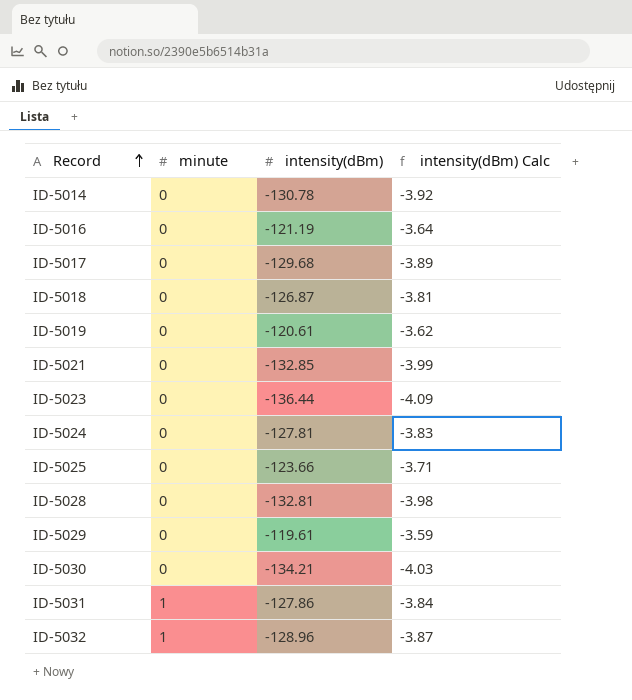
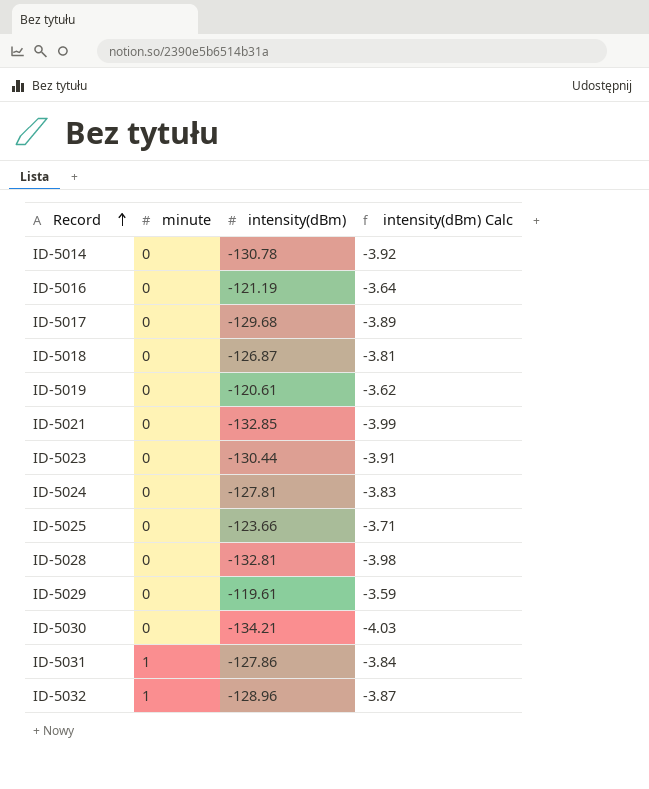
ID-5023 | intensity(dBm): -136.44 -> -130.44
ID-5023 | intensity(dBm) Calc: -4.09 -> -3.91

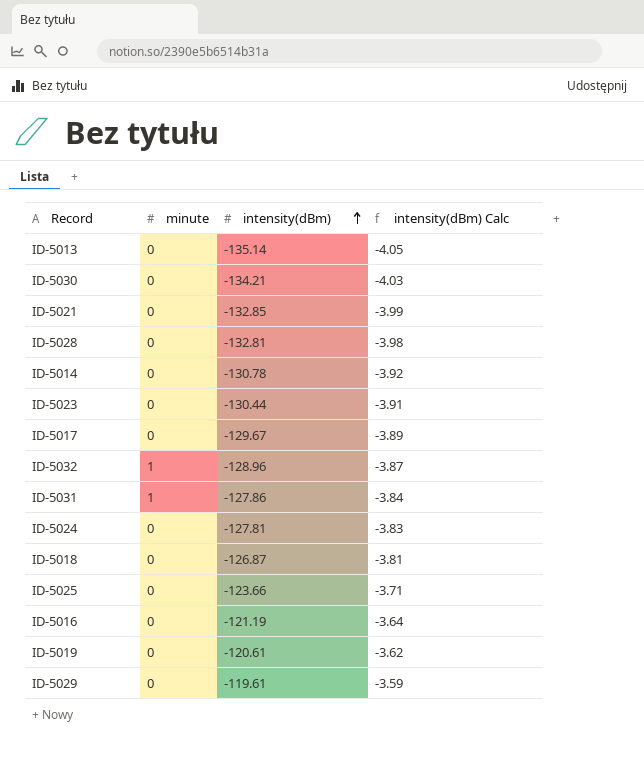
row order: Record ascending -> intensity(dBm) ascending
row ID-5013: none -> 0 | -135.14 | -4.05
ID-5017 | intensity(dBm): -129.68 -> -129.67

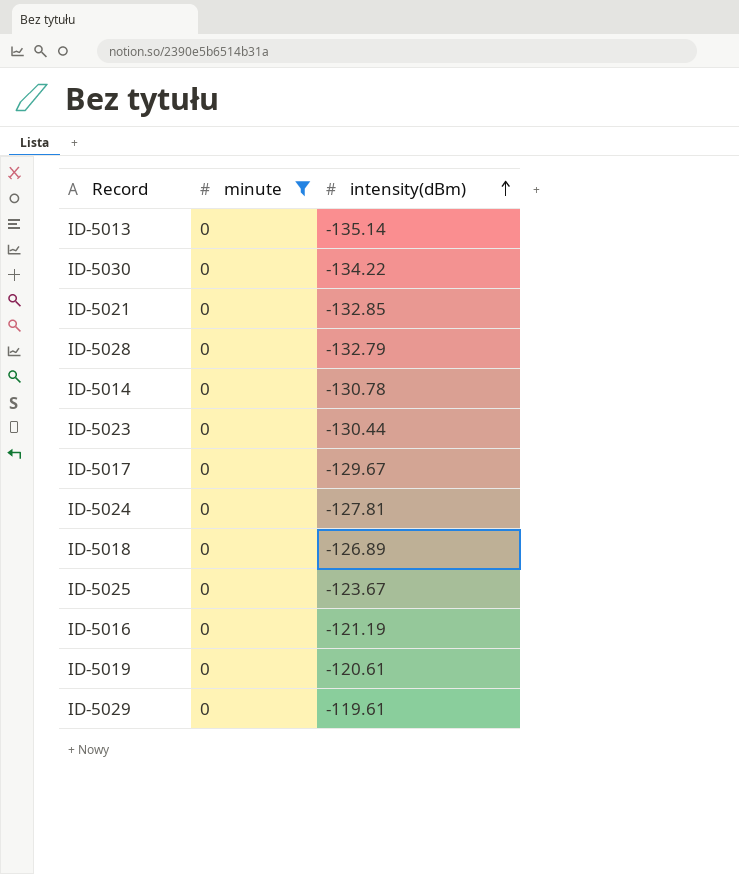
filter: none -> minute = 0
column intensity(dBm) Calc | formula: [intensity(dBm)] * 0.03 -> none
ID-5030 | intensity(dBm): -134.21 -> -134.22
ID-5028 | intensity(dBm): -132.81 -> -132.79
ID-5018 | intensity(dBm): -126.87 -> -126.89
ID-5025 | intensity(dBm): -123.66 -> -123.67

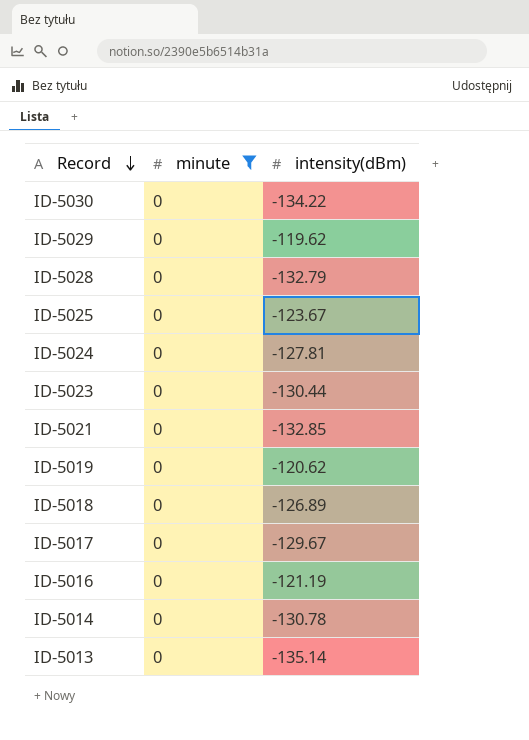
row order: intensity(dBm) ascending -> Record descending
ID-5029 | intensity(dBm): -119.61 -> -119.62
ID-5019 | intensity(dBm): -120.61 -> -120.62

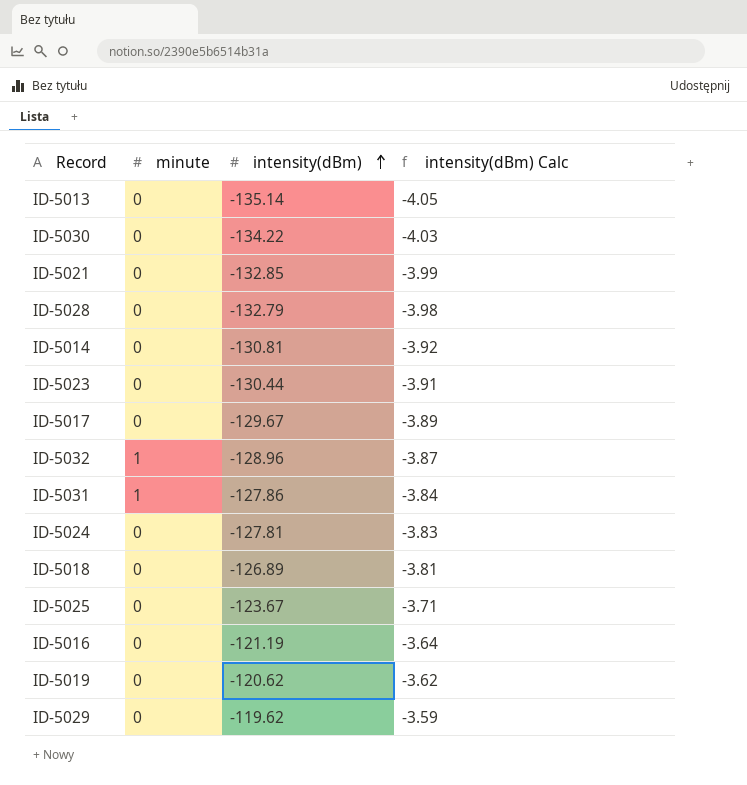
filter: minute = 0 -> none
row order: Record descending -> intensity(dBm) ascending
column intensity(dBm) Calc | formula: none -> [intensity(dBm)] * 0.03
ID-5014 | intensity(dBm): -130.78 -> -130.81

